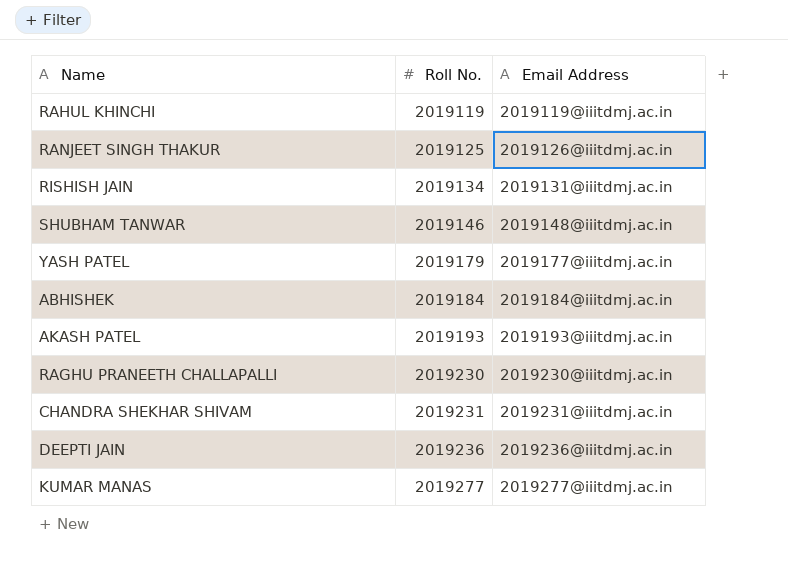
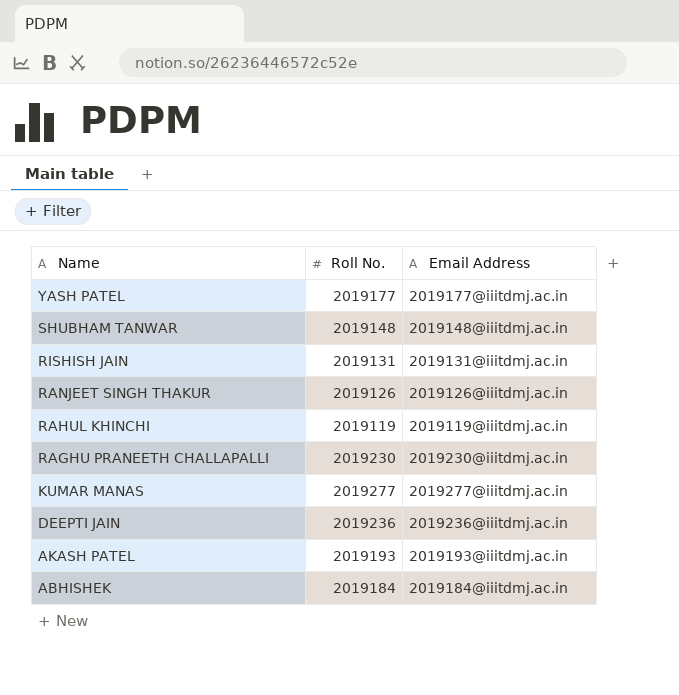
row order: Roll No. ascending -> Name descending
row CHANDRA SHEKHAR SHIVAM: 2019231 | 2019231@iiitdmj.ac.in -> none
YASH PATEL | Roll No.: 2019179 -> 2019177
SHUBHAM TANWAR | Roll No.: 2019146 -> 2019148
RISHISH JAIN | Roll No.: 2019134 -> 2019131
RANJEET SINGH THAKUR | Roll No.: 2019125 -> 2019126

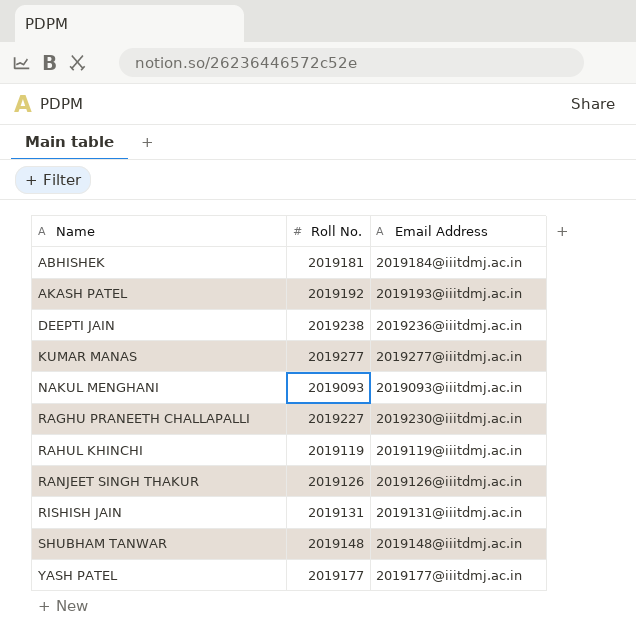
row order: Name descending -> Name ascending
ABHISHEK | Roll No.: 2019184 -> 2019181
AKASH PATEL | Roll No.: 2019193 -> 2019192
DEEPTI JAIN | Roll No.: 2019236 -> 2019238
row NAKUL MENGHANI: none -> 2019093 | 2019093@iiitdmj.ac.in
RAGHU PRANEETH CHALLAPALLI | Roll No.: 2019230 -> 2019227

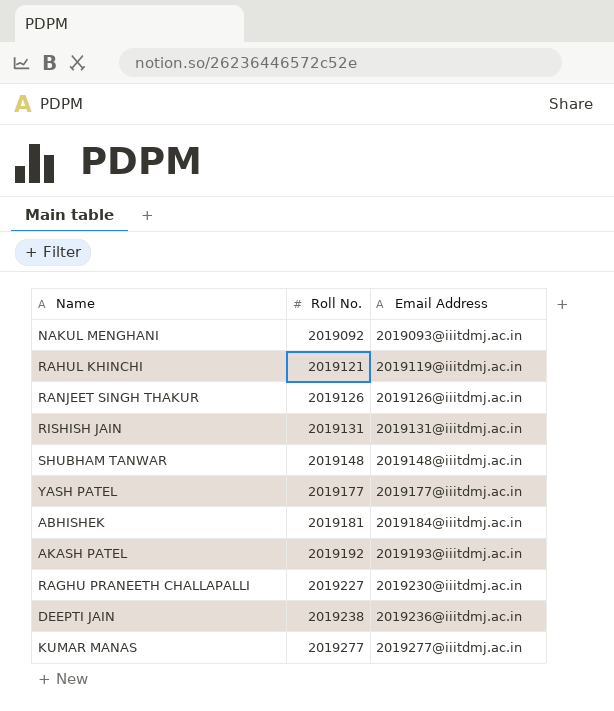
row order: Name ascending -> Roll No. ascending
NAKUL MENGHANI | Roll No.: 2019093 -> 2019092
RAHUL KHINCHI | Roll No.: 2019119 -> 2019121

